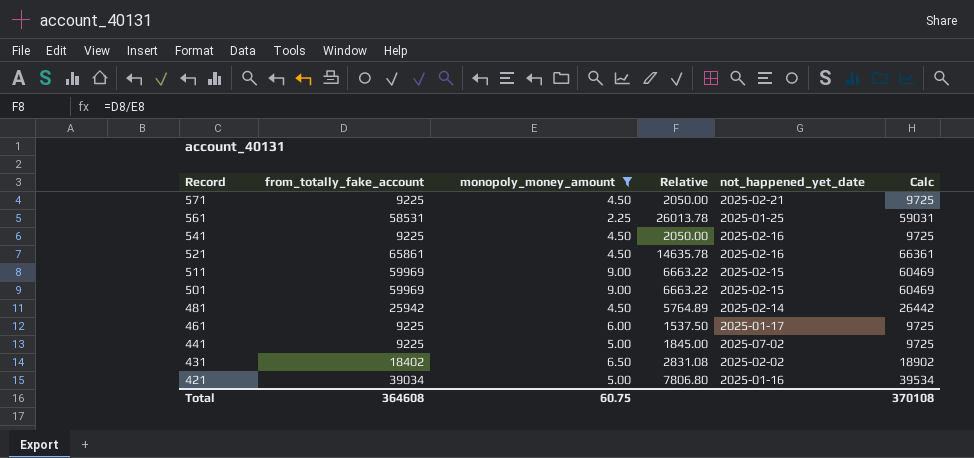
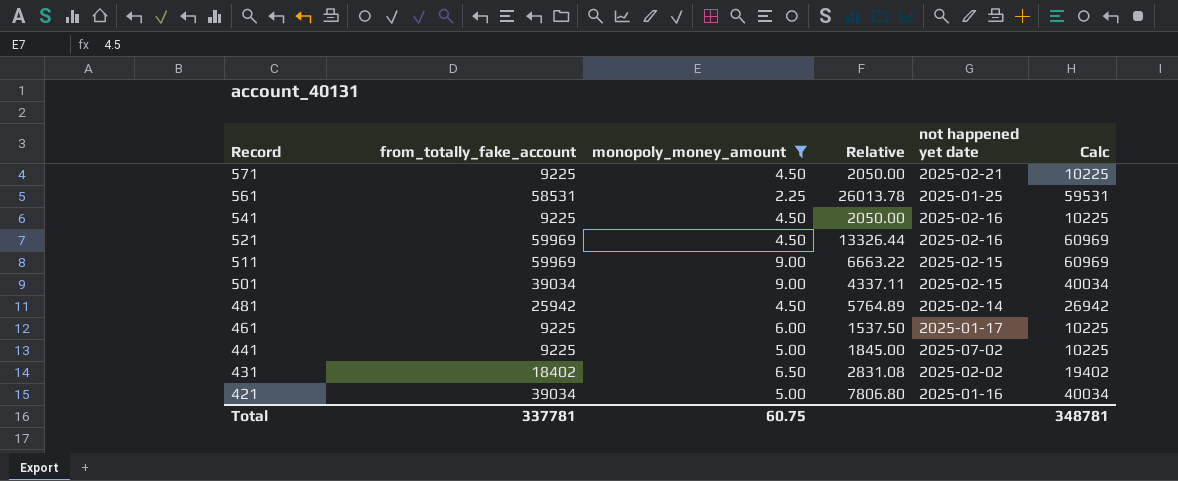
column name: not_happened_yet_date -> not happened yet date
column Calc | formula: [from_totally_fake_account] + 500 -> [from_totally_fake_account] + 1000
521 | from_totally_fake_account: 65861 -> 59969
521 | Relative: 14635.78 -> 13326.44
501 | from_totally_fake_account: 59969 -> 39034
501 | Relative: 6663.22 -> 4337.11
Total | from_totally_fake_account: 364608 -> 337781
Total | Calc: 370108 -> 348781

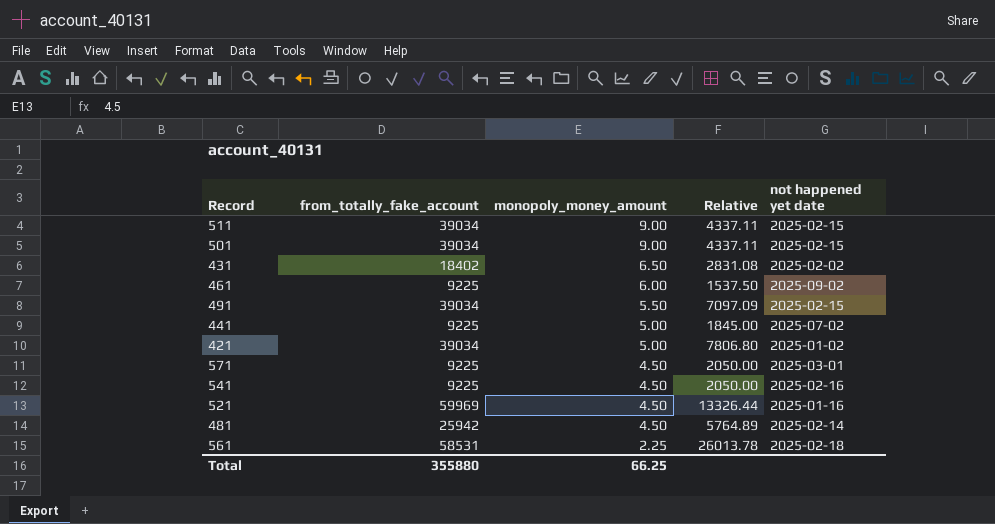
filter: monopoly_money_amount != 5.50 -> none
row order: Record descending -> monopoly_money_amount descending
column Calc | formula: [from_totally_fake_account] + 1000 -> none
511 | from_totally_fake_account: 59969 -> 39034
511 | Relative: 6663.22 -> 4337.11
461 | not happened yet date: 2025-01-17 -> 2025-09-02
421 | not happened yet date: 2025-01-16 -> 2025-01-02
571 | not happened yet date: 2025-02-21 -> 2025-03-01
521 | not happened yet date: 2025-02-16 -> 2025-01-16
561 | not happened yet date: 2025-01-25 -> 2025-02-18
Total | from_totally_fake_account: 337781 -> 355880
Total | monopoly_money_amount: 60.75 -> 66.25

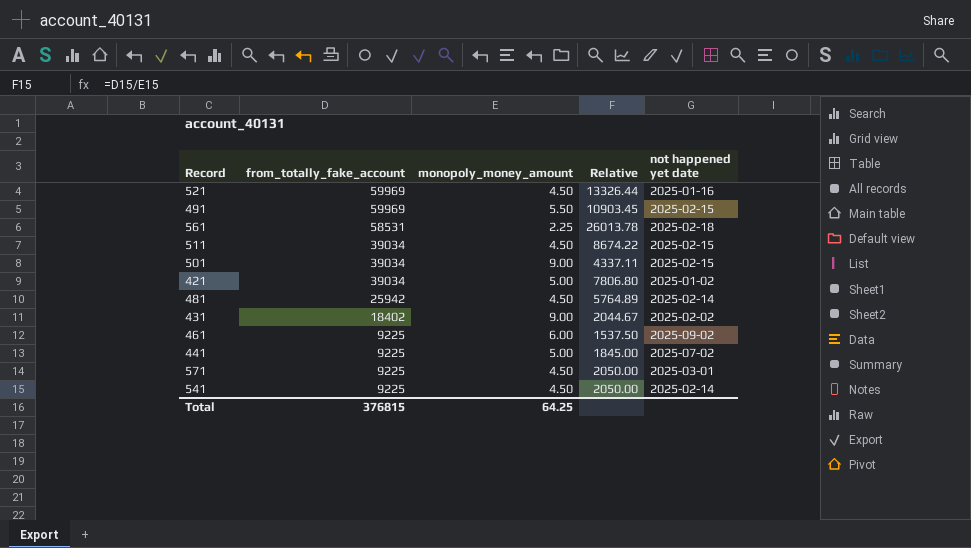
row order: monopoly_money_amount descending -> from_totally_fake_account descending
491 | from_totally_fake_account: 39034 -> 59969
491 | Relative: 7097.09 -> 10903.45
511 | monopoly_money_amount: 9.00 -> 4.50
511 | Relative: 4337.11 -> 8674.22
431 | monopoly_money_amount: 6.50 -> 9.00
431 | Relative: 2831.08 -> 2044.67
541 | not happened yet date: 2025-02-16 -> 2025-02-14
Total | from_totally_fake_account: 355880 -> 376815
Total | monopoly_money_amount: 66.25 -> 64.25

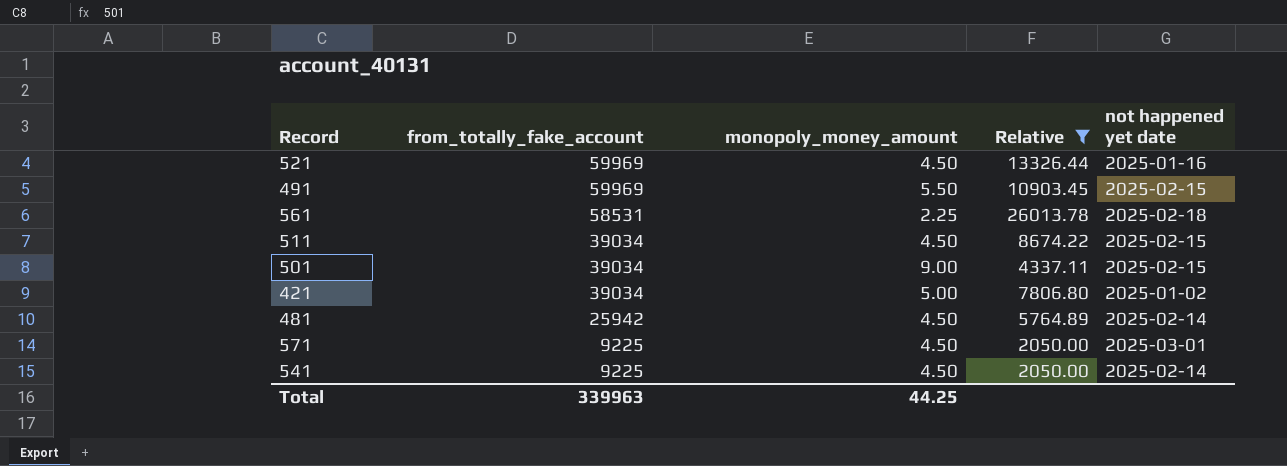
filter: none -> Relative >= 2050.00
Total | from_totally_fake_account: 376815 -> 339963
Total | monopoly_money_amount: 64.25 -> 44.25

